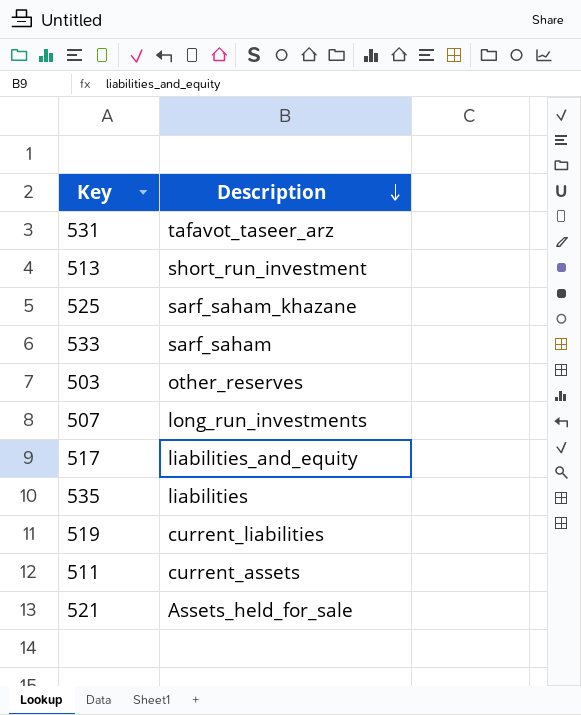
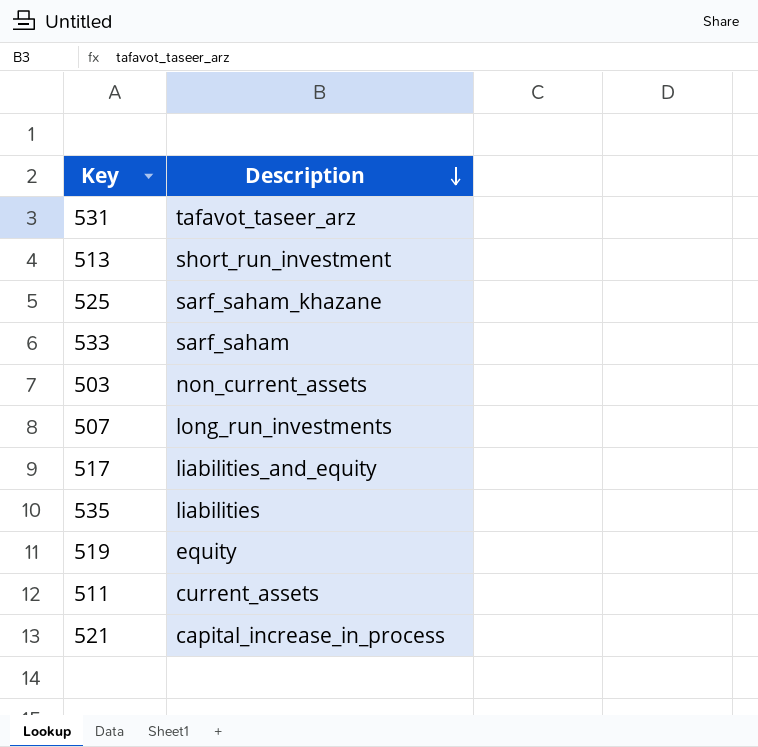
503 | Description: other_reserves -> non_current_assets
519 | Description: current_liabilities -> equity
521 | Description: Assets_held_for_sale -> capital_increase_in_process

